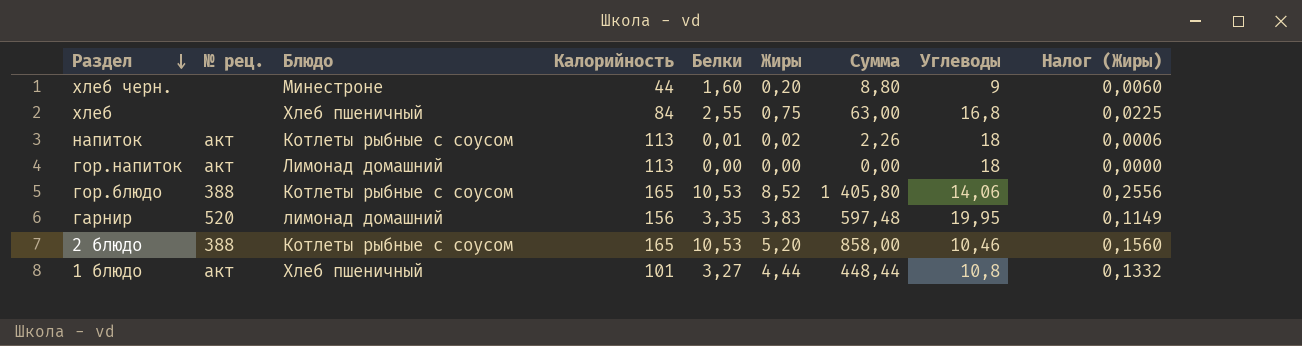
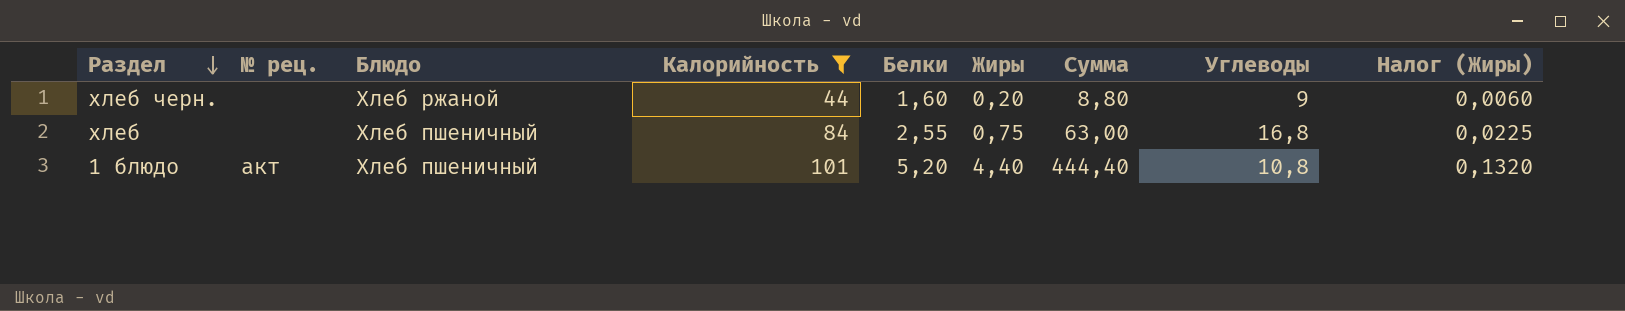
filter: none -> Калорийность <= 101
хлеб черн. | Блюдо: Минестроне -> Хлеб ржаной
1 блюдо | Белки: 3,27 -> 5,20
1 блюдо | Жиры: 4,44 -> 4,40
1 блюдо | Сумма: 448,44 -> 444,40
1 блюдо | Налог (Жиры): 0,1332 -> 0,1320

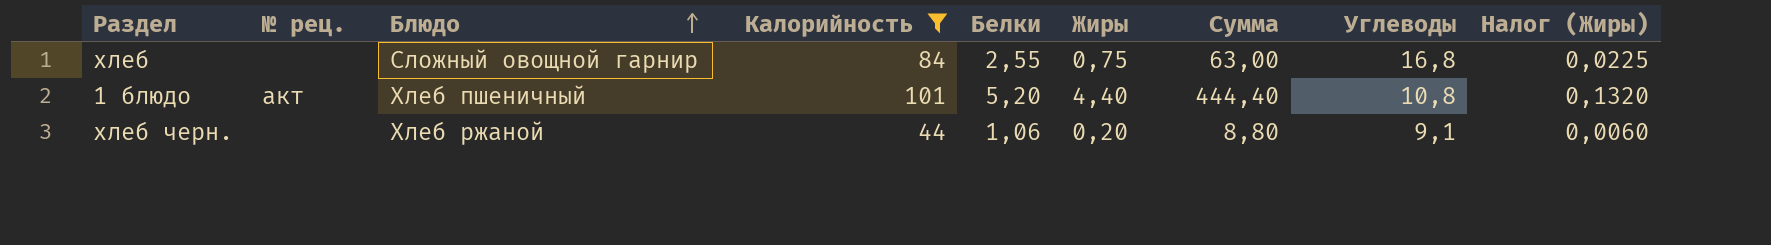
row order: Раздел descending -> Блюдо ascending
хлеб | Блюдо: Хлеб пшеничный -> Сложный овощной гарнир
хлеб черн. | Белки: 1,60 -> 1,06
хлеб черн. | Углеводы: 9 -> 9,1

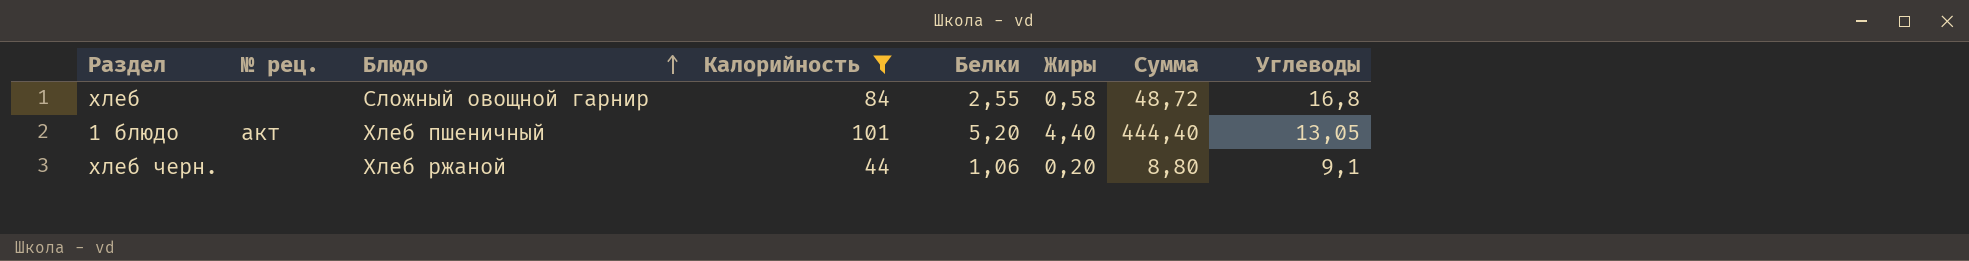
column Налог (Жиры) | formula: [Жиры] * 0,03 -> none
хлеб | Жиры: 0,75 -> 0,58
хлеб | Сумма: 63,00 -> 48,72
1 блюдо | Углеводы: 10,8 -> 13,05

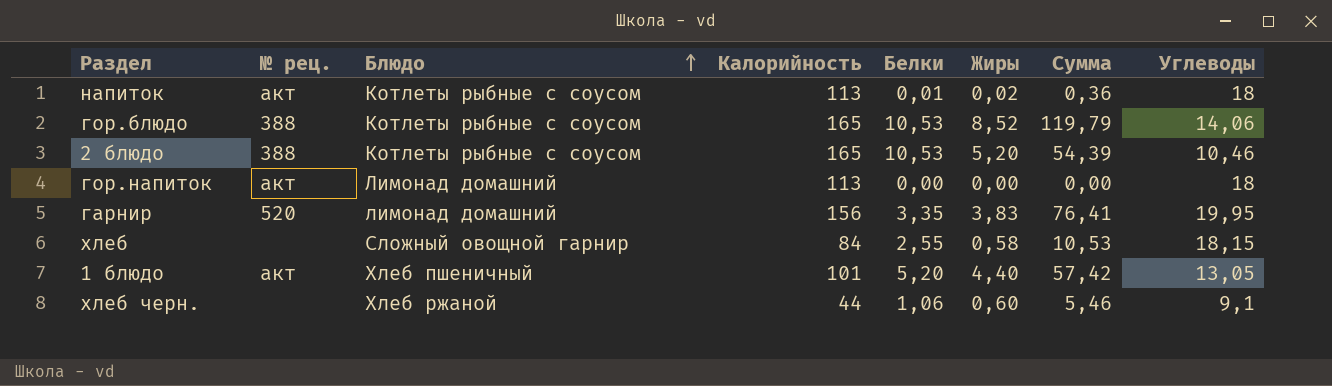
filter: Калорийность <= 101 -> none
column Сумма | formula: [Калорийность] * [Жиры] -> [Жиры] * [Углеводы]
хлеб | Углеводы: 16,8 -> 18,15
хлеб черн. | Жиры: 0,20 -> 0,60

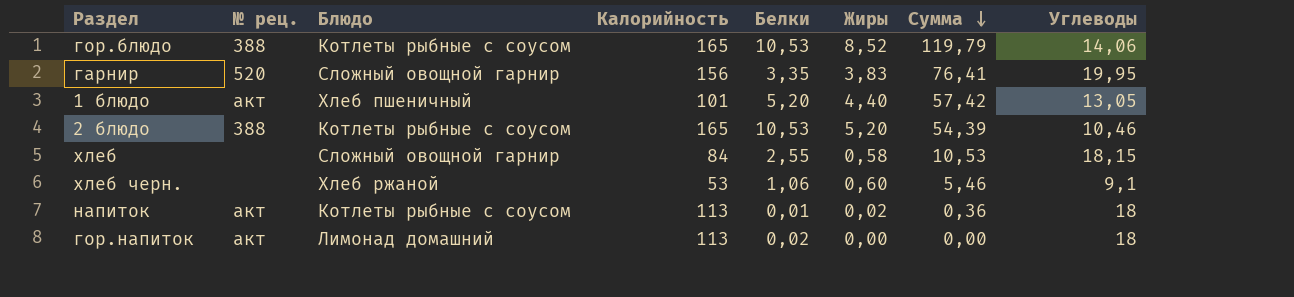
row order: Блюдо ascending -> Сумма descending
гарнир | Блюдо: лимонад домашний -> Сложный овощной гарнир
хлеб черн. | Калорийность: 44 -> 53
гор.напиток | Белки: 0,00 -> 0,02

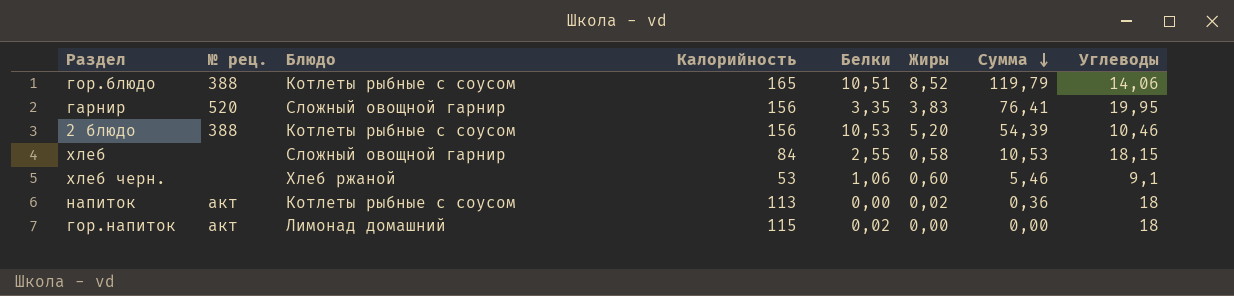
row 1 блюдо: акт | Хлеб пшеничный | 101 | 5,20 | 4,40 | 57,42 | 13,05 -> none
гор.блюдо | Белки: 10,53 -> 10,51
2 блюдо | Калорийность: 165 -> 156
напиток | Белки: 0,01 -> 0,00
гор.напиток | Калорийность: 113 -> 115

